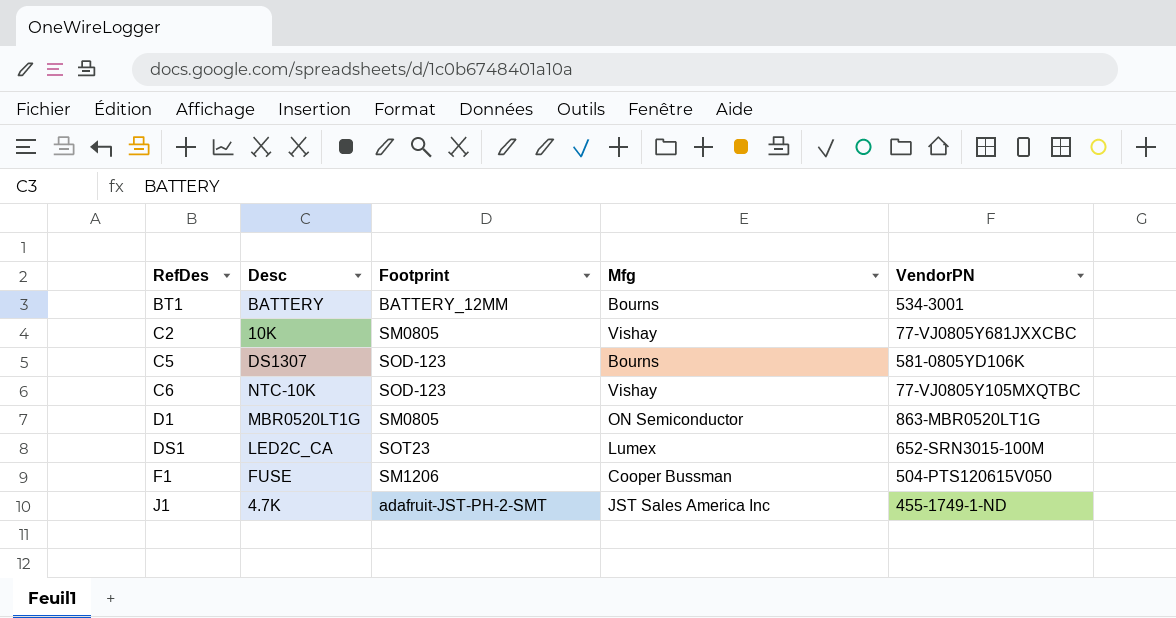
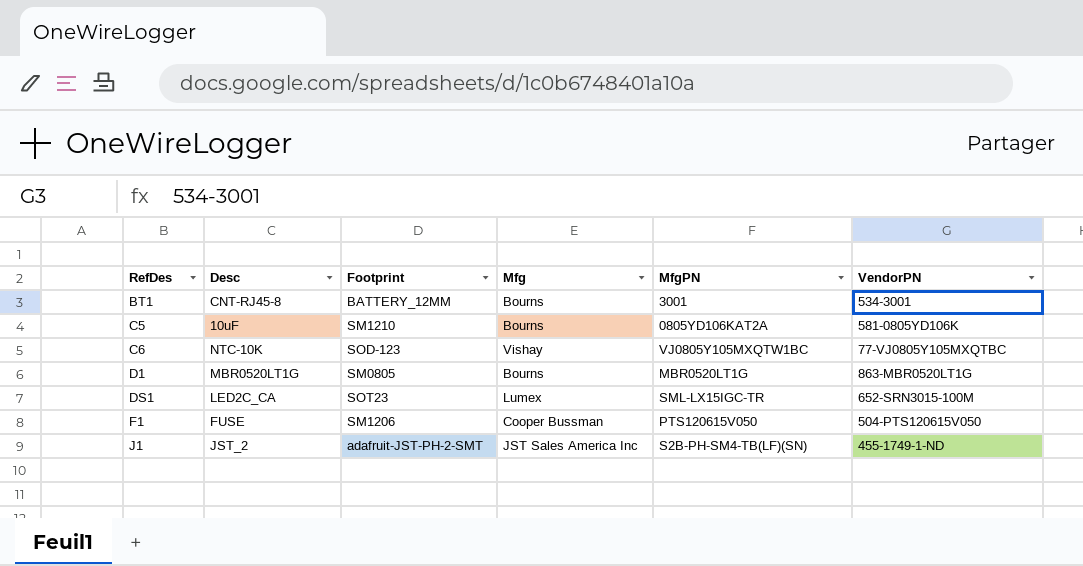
column MfgPN | position: none -> 5
row C2: 10K | SM0805 | Vishay | 77-VJ0805Y681JXXCBC -> none
BT1 | Desc: BATTERY -> CNT-RJ45-8
C5 | Desc: DS1307 -> 10uF
C5 | Footprint: SOD-123 -> SM1210
D1 | Mfg: ON Semiconductor -> Bourns
J1 | Desc: 4.7K -> JST_2

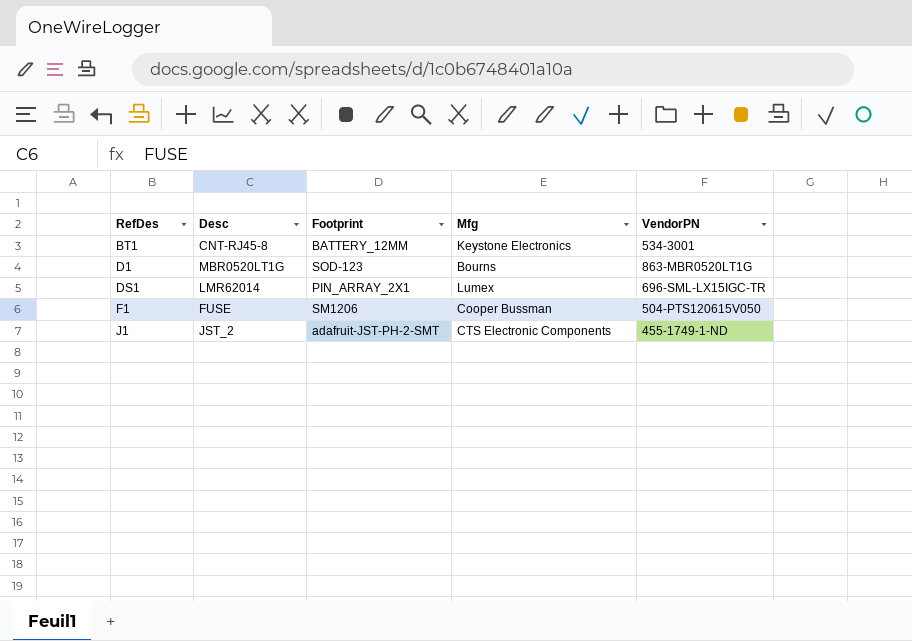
column MfgPN | position: 5 -> none
row C5: 10uF | SM1210 | Bourns | 0805YD106KAT2A | 581-0805YD106K -> none
row C6: NTC-10K | SOD-123 | Vishay | VJ0805Y105MXQTW1BC | 77-VJ0805Y105MXQTBC -> none
BT1 | Mfg: Bourns -> Keystone Electronics
D1 | Footprint: SM0805 -> SOD-123
DS1 | Desc: LED2C_CA -> LMR62014
DS1 | Footprint: SOT23 -> PIN_ARRAY_2X1
DS1 | VendorPN: 652-SRN3015-100M -> 696-SML-LX15IGC-TR
J1 | Mfg: JST Sales America Inc -> CTS Electronic Components

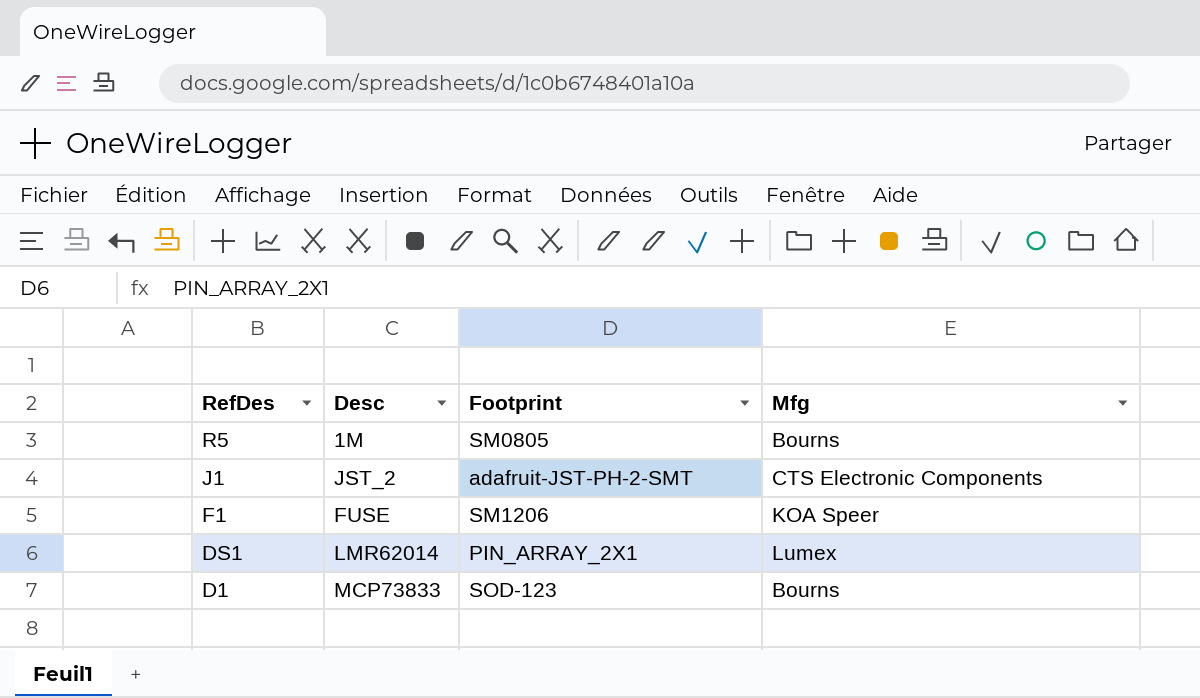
row order: RefDes ascending -> RefDes descending
column VendorPN | position: 5 -> none
row BT1: CNT-RJ45-8 | BATTERY_12MM | Keystone Electronics | 534-3001 -> none
row R5: none -> 1M | SM0805 | Bourns
F1 | Mfg: Cooper Bussman -> KOA Speer
D1 | Desc: MBR0520LT1G -> MCP73833

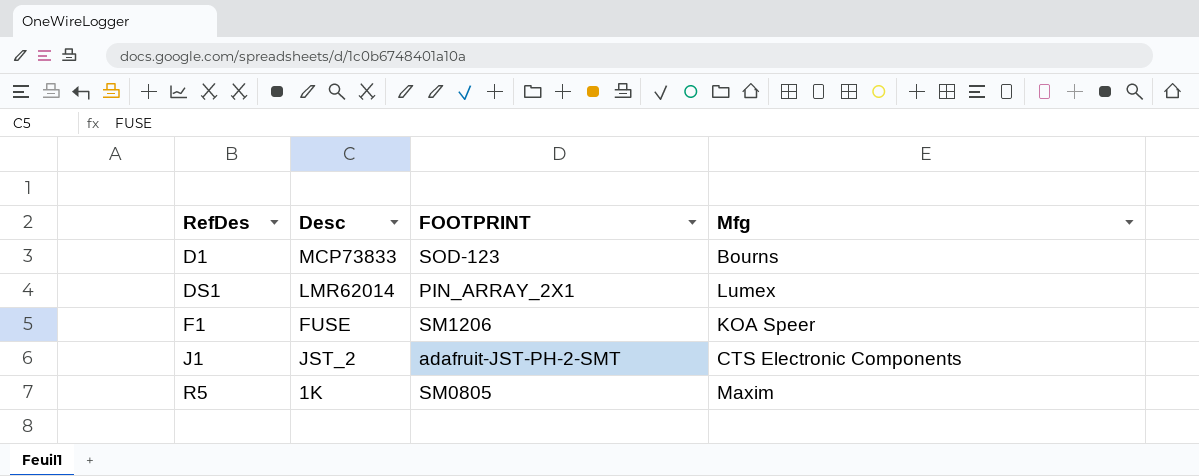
row order: RefDes descending -> RefDes ascending
column name: Footprint -> FOOTPRINT
R5 | Desc: 1M -> 1K
R5 | Mfg: Bourns -> Maxim

